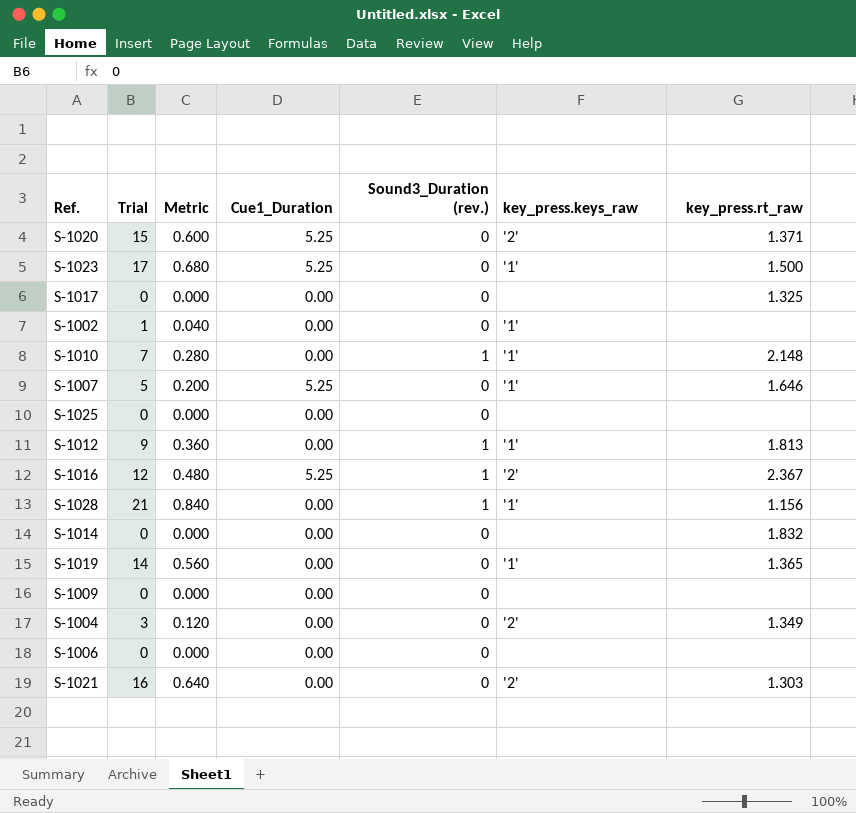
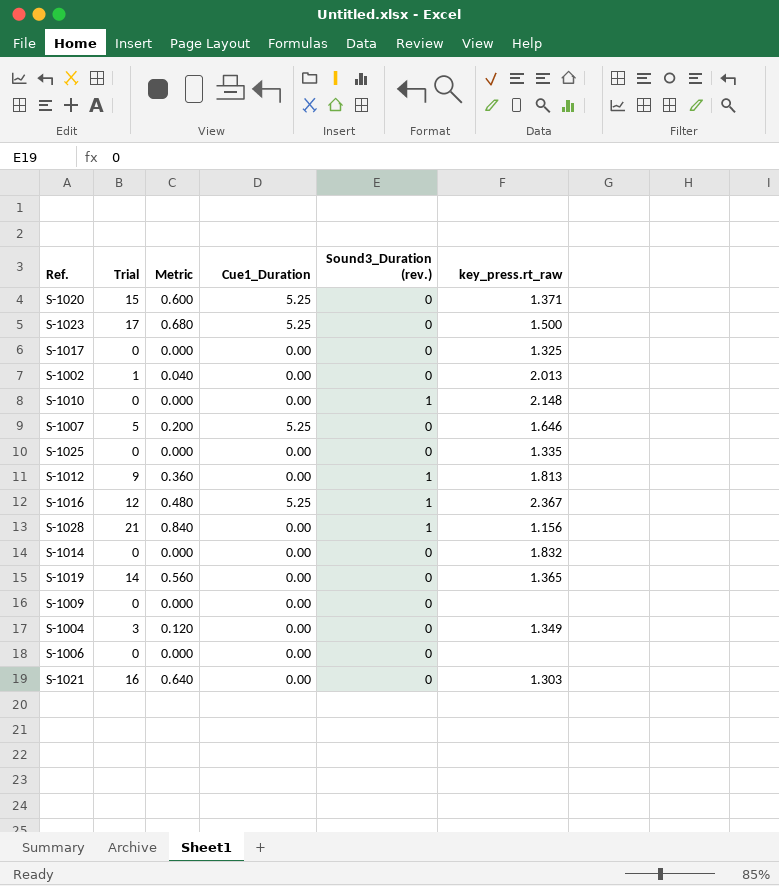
column key_press.keys_raw | position: 6 -> none
S-1002 | key_press.rt_raw: none -> 2.013
S-1010 | Trial: 7 -> 0
S-1010 | Metric: 0.280 -> 0.000
S-1025 | key_press.rt_raw: none -> 1.335

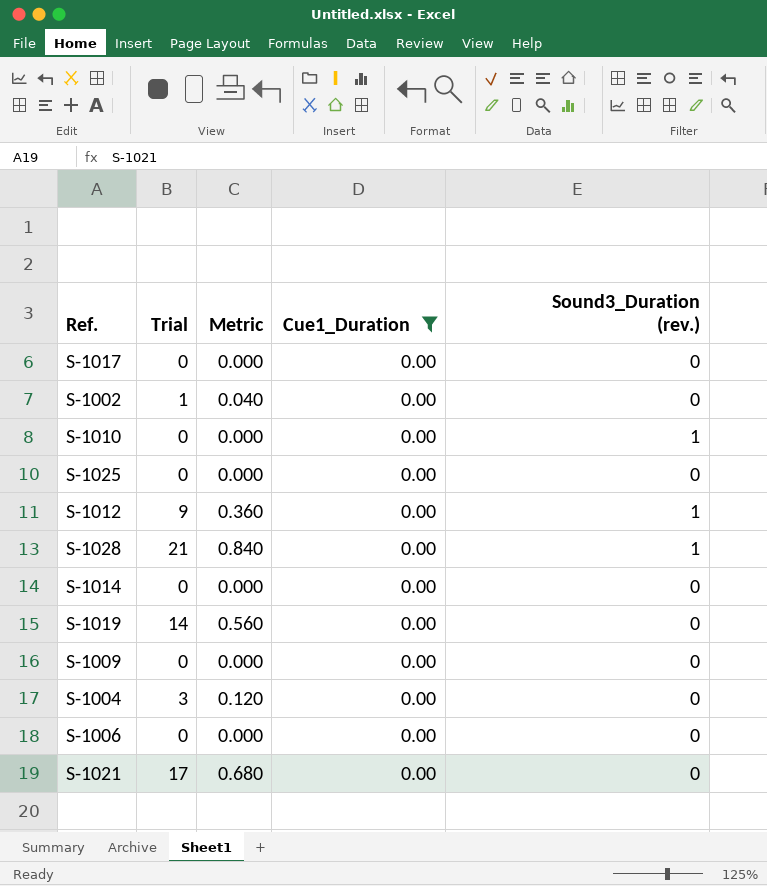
filter: none -> Cue1_Duration = 0.00
column key_press.rt_raw | position: 6 -> none
S-1021 | Trial: 16 -> 17
S-1021 | Metric: 0.640 -> 0.680

